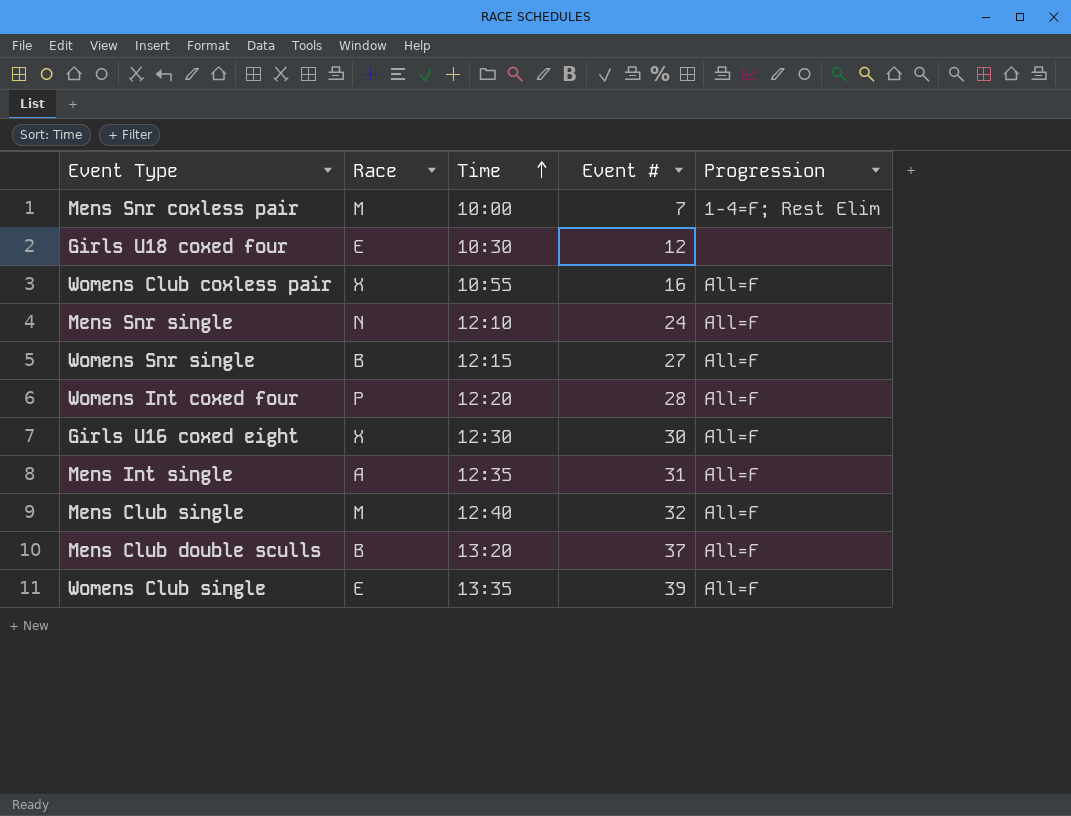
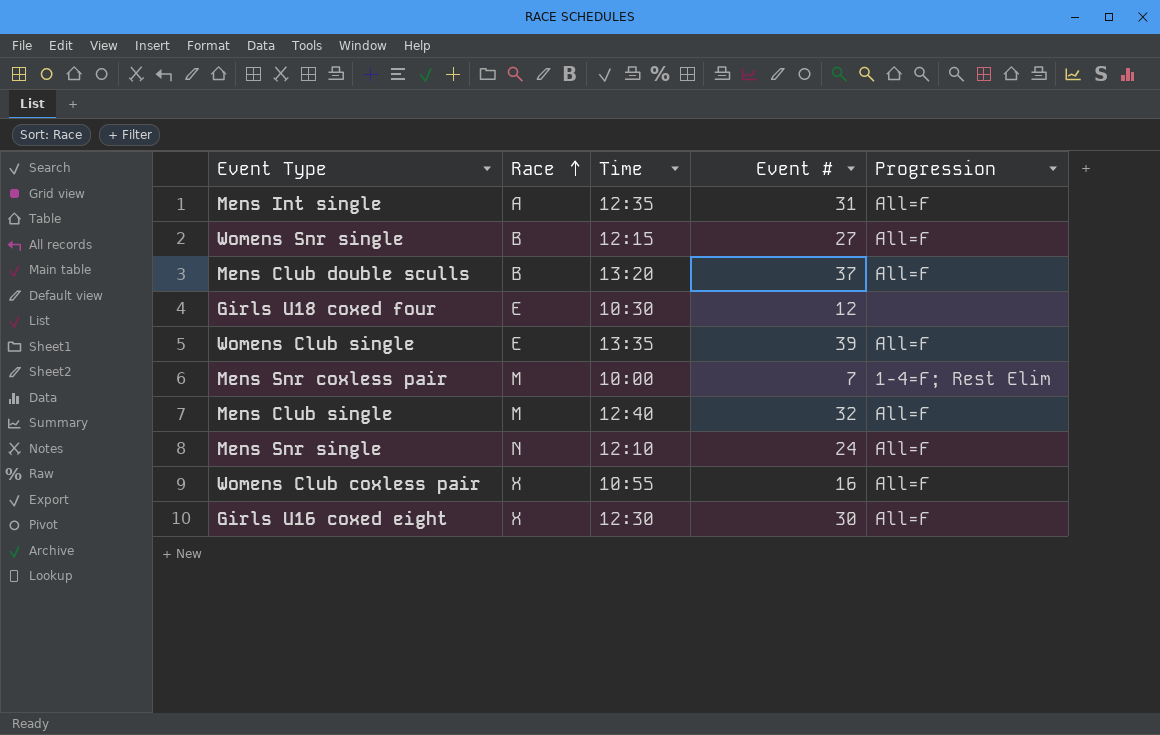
row order: Time ascending -> Race ascending
row Womens Int coxed four: P | 12:20 | 28 | All=F -> none

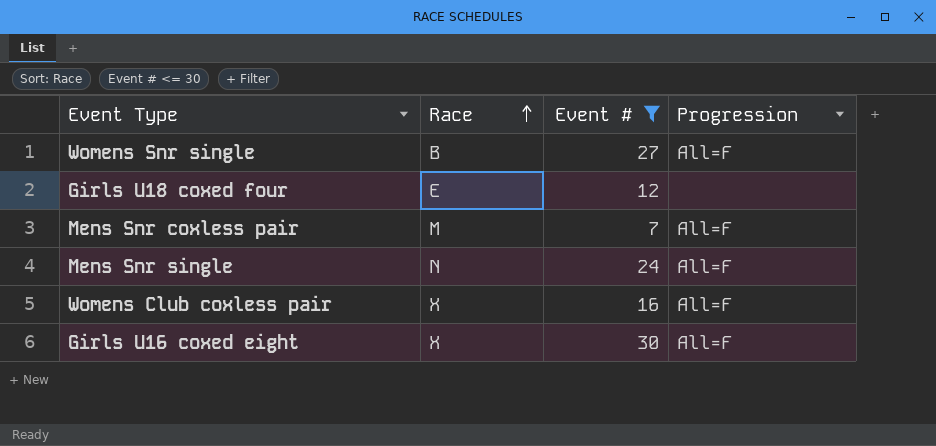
filter: none -> Event # <= 30
column Time | position: 3 -> none
Mens Snr coxless pair | Progression: 1-4=F; Rest Elim -> All=F

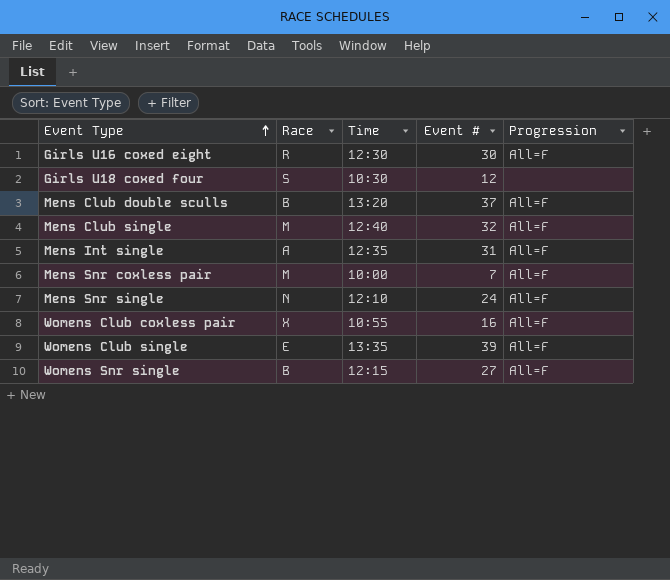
filter: Event # <= 30 -> none
row order: Race ascending -> Event Type ascending
column Time | position: none -> 3
Girls U16 coxed eight | Race: X -> R
Girls U18 coxed four | Race: E -> S

